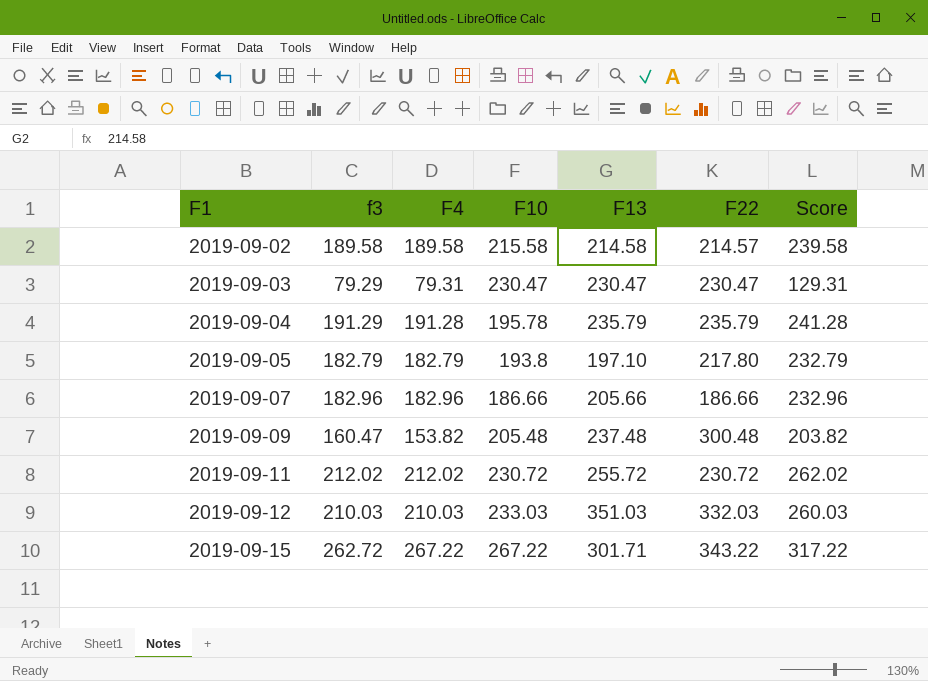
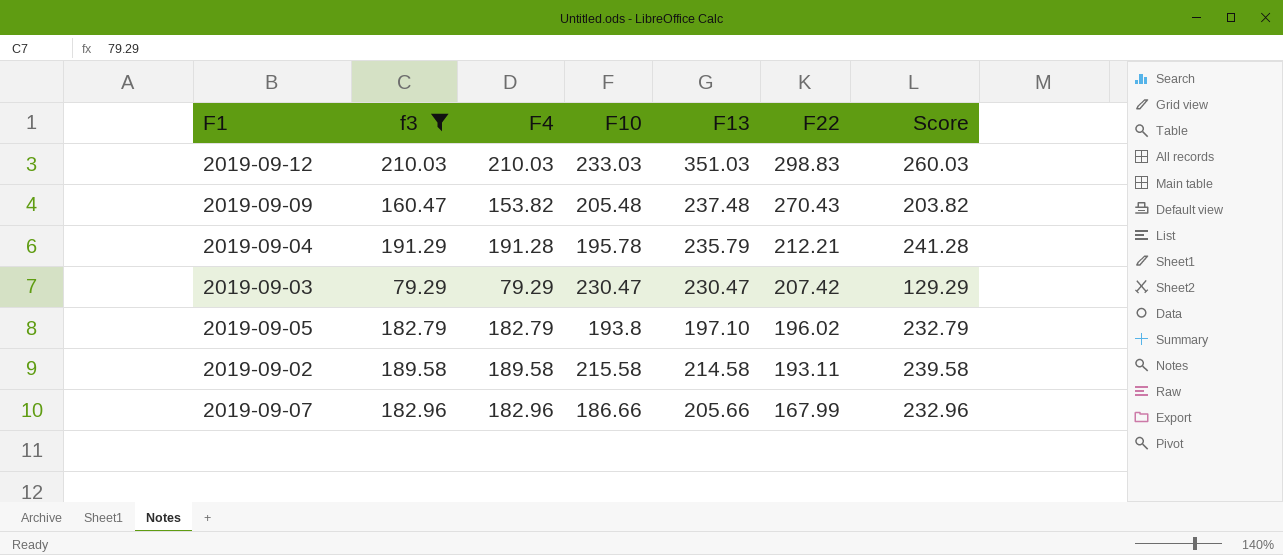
filter: none -> f3 <= 210.03
row order: F1 ascending -> F22 descending
2019-09-12 | F22: 332.03 -> 298.83
2019-09-09 | F22: 300.48 -> 270.43
2019-09-04 | F22: 235.79 -> 212.21
2019-09-03 | F4: 79.31 -> 79.29
2019-09-03 | F22: 230.47 -> 207.42
2019-09-03 | Score: 129.31 -> 129.29
2019-09-05 | F22: 217.80 -> 196.02
2019-09-02 | F22: 214.57 -> 193.11
2019-09-07 | F22: 186.66 -> 167.99

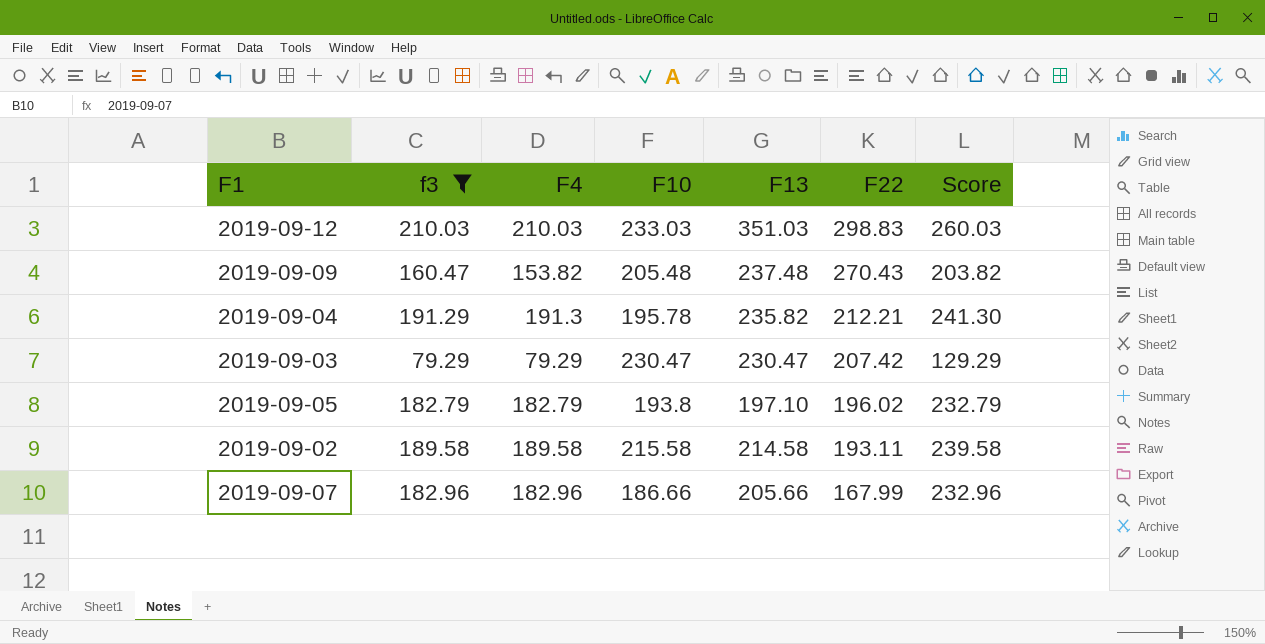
2019-09-04 | F4: 191.28 -> 191.3
2019-09-04 | F13: 235.79 -> 235.82
2019-09-04 | Score: 241.28 -> 241.30

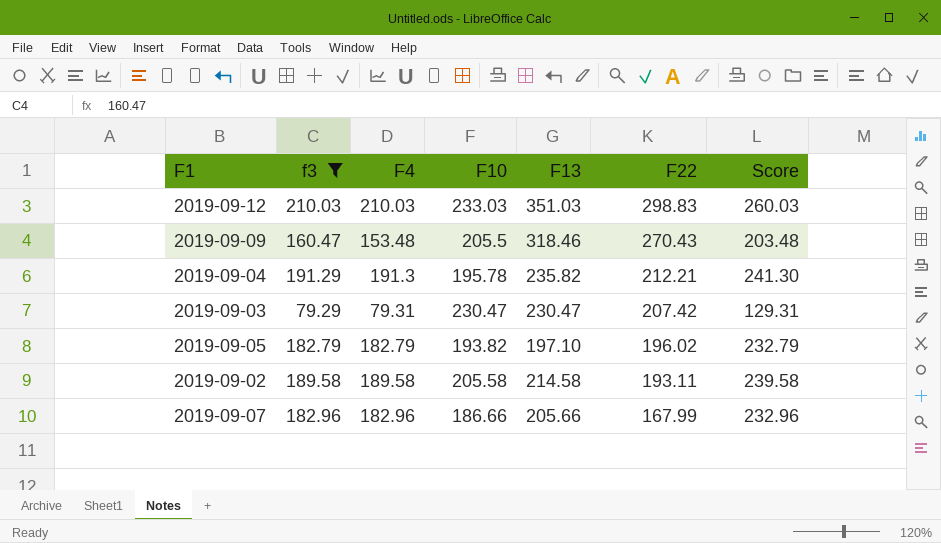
2019-09-09 | F4: 153.82 -> 153.48
2019-09-09 | F10: 205.48 -> 205.5
2019-09-09 | F13: 237.48 -> 318.46
2019-09-09 | Score: 203.82 -> 203.48
2019-09-03 | F4: 79.29 -> 79.31
2019-09-03 | Score: 129.29 -> 129.31
2019-09-05 | F10: 193.8 -> 193.82
2019-09-02 | F10: 215.58 -> 205.58

